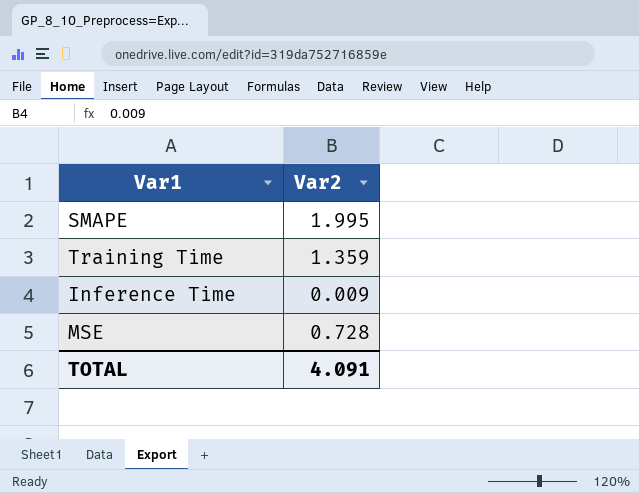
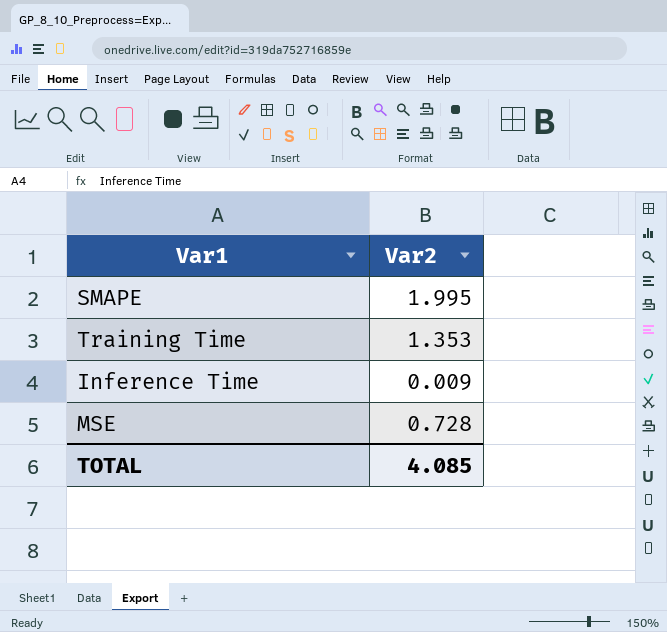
Training Time | Var2: 1.359 -> 1.353
TOTAL | Var2: 4.091 -> 4.085

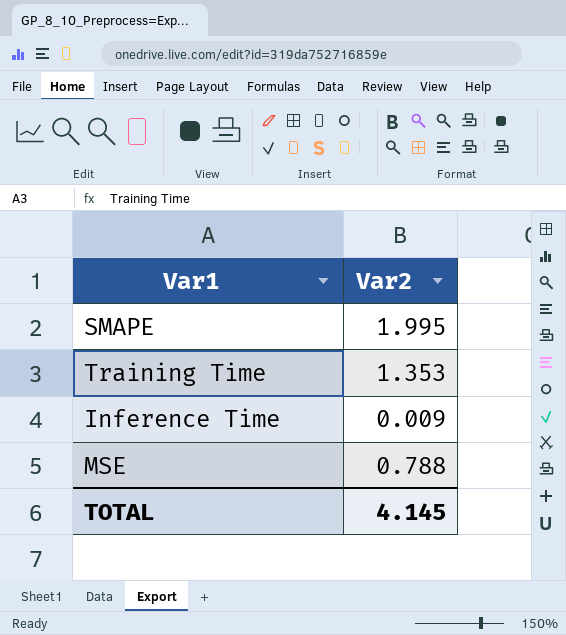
MSE | Var2: 0.728 -> 0.788
TOTAL | Var2: 4.085 -> 4.145

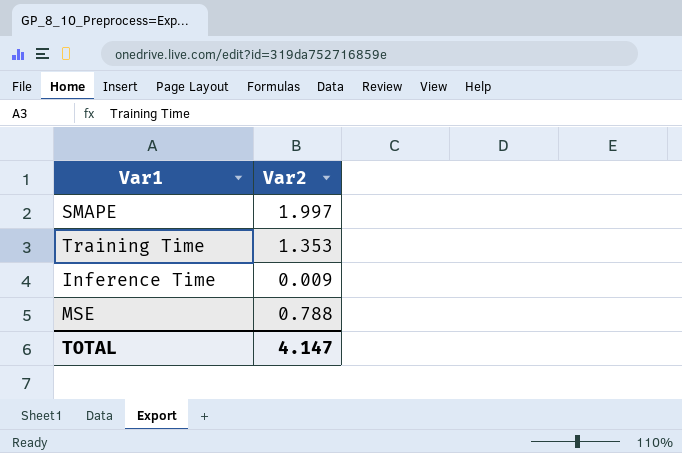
SMAPE | Var2: 1.995 -> 1.997
TOTAL | Var2: 4.145 -> 4.147

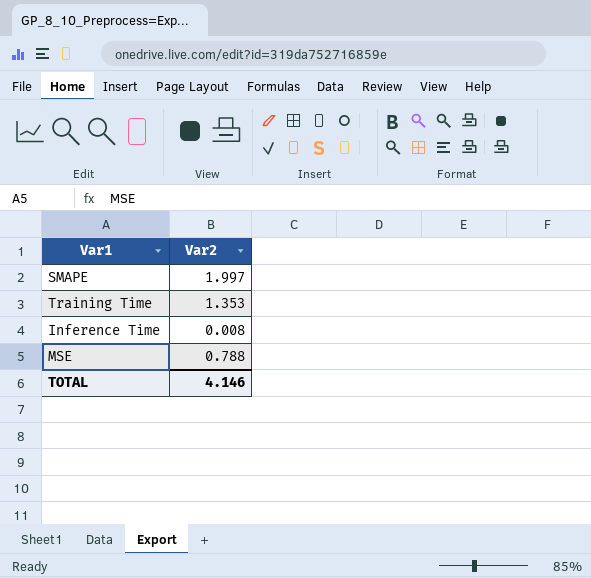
Inference Time | Var2: 0.009 -> 0.008
TOTAL | Var2: 4.147 -> 4.146

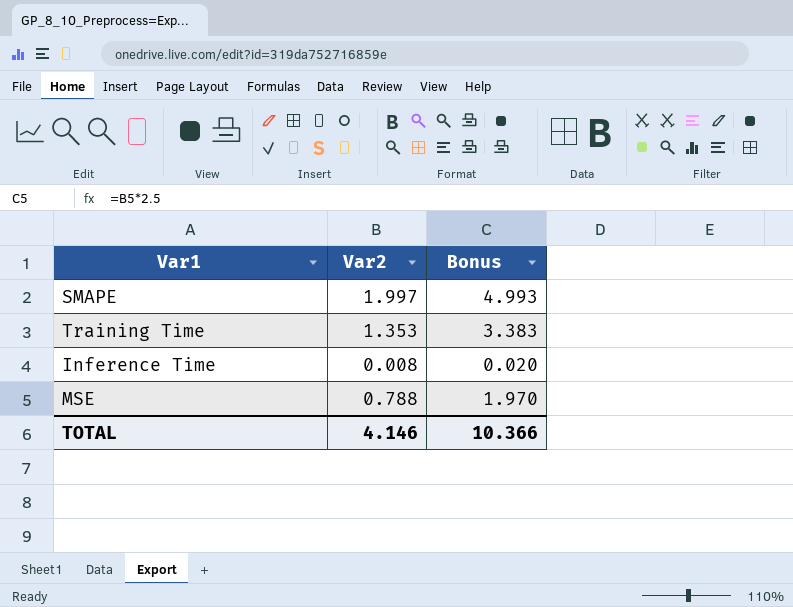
column Bonus | formula: none -> [Var2] * 2.5

